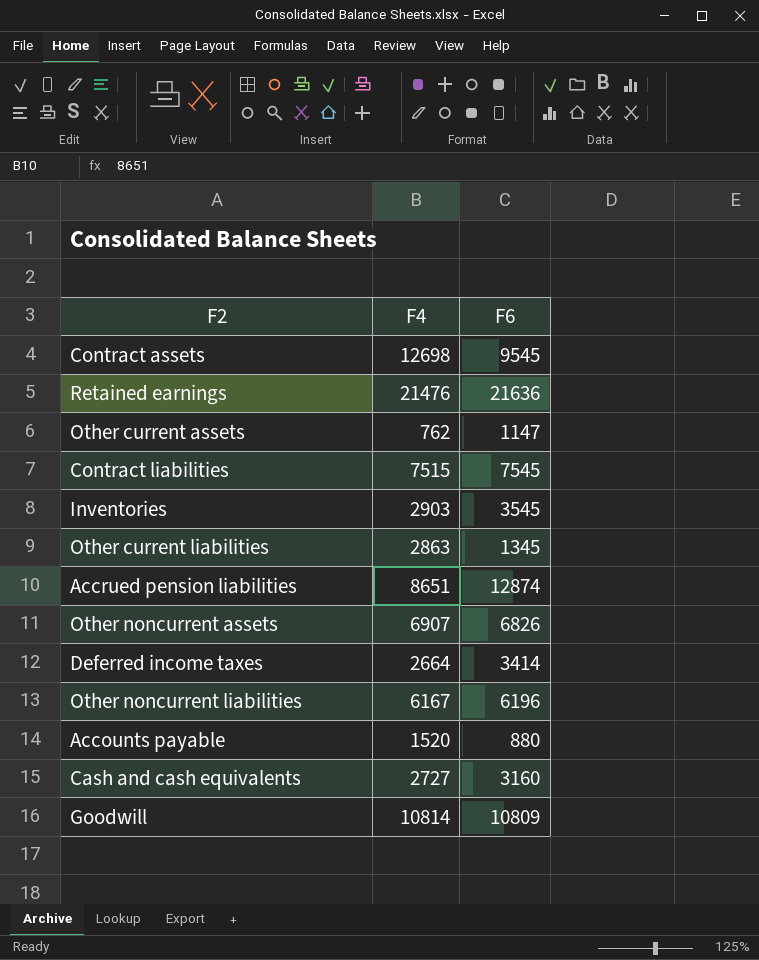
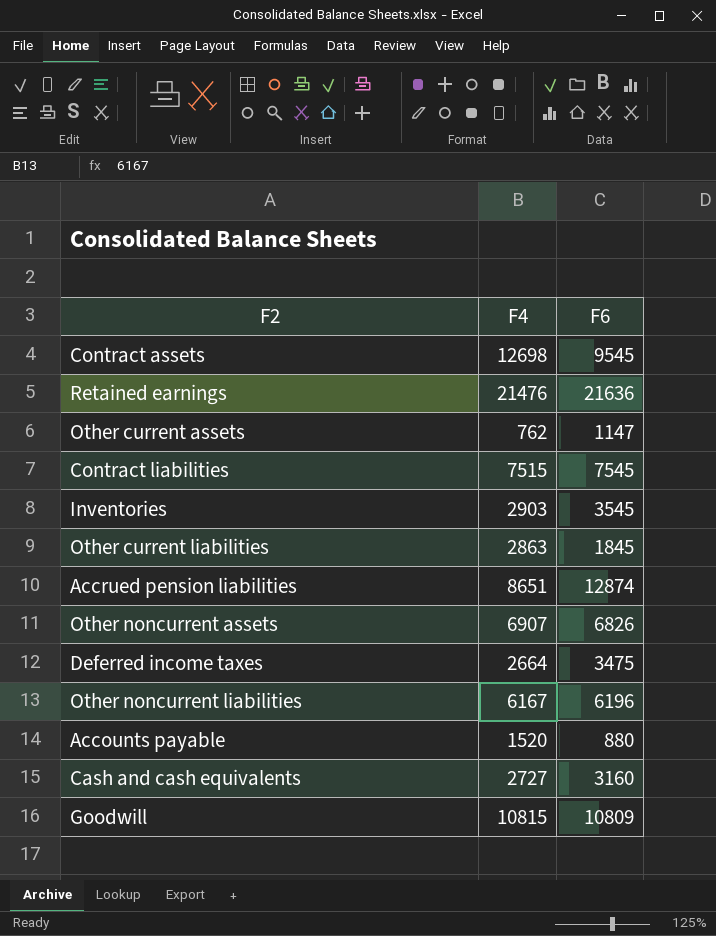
Other current liabilities | F6: 1345 -> 1845
Deferred income taxes | F6: 3414 -> 3475
Goodwill | F4: 10814 -> 10815

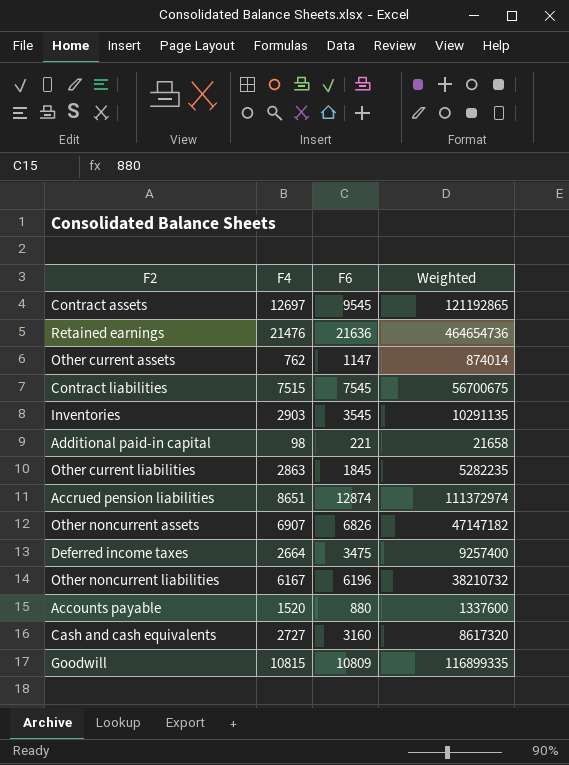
column Weighted | formula: none -> [F4] * [F6]
Contract assets | F4: 12698 -> 12697
row Additional paid-in capital: none -> 98 | 221 | 21658

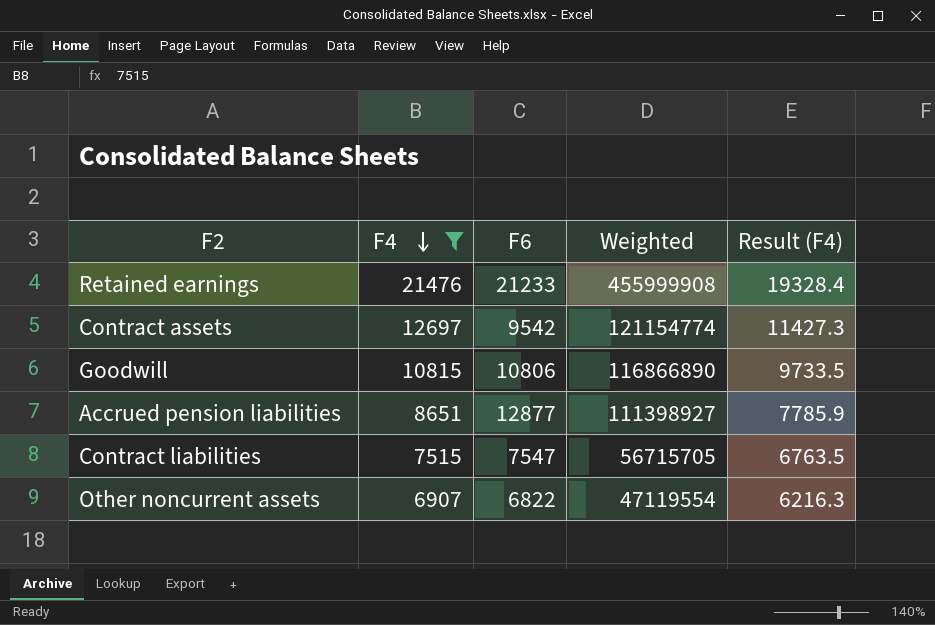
filter: none -> F4 >= 6907
row order: none -> F4 descending
column Result (F4) | formula: none -> [F4] * 0.9
Retained earnings | F6: 21636 -> 21233
Retained earnings | Weighted: 464654736 -> 455999908
Contract assets | F6: 9545 -> 9542
Contract assets | Weighted: 121192865 -> 121154774
Goodwill | F6: 10809 -> 10806
Goodwill | Weighted: 116899335 -> 116866890
Accrued pension liabilities | F6: 12874 -> 12877
Accrued pension liabilities | Weighted: 111372974 -> 111398927
Contract liabilities | F6: 7545 -> 7547
Contract liabilities | Weighted: 56700675 -> 56715705
Other noncurrent assets | F6: 6826 -> 6822
Other noncurrent assets | Weighted: 47147182 -> 47119554

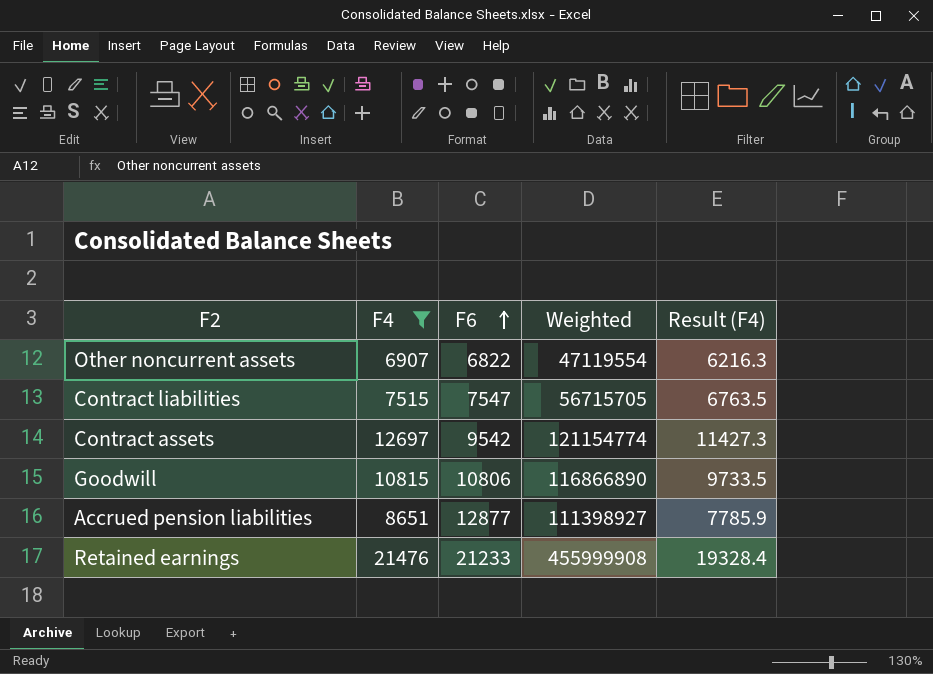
row order: F4 descending -> F6 ascending

